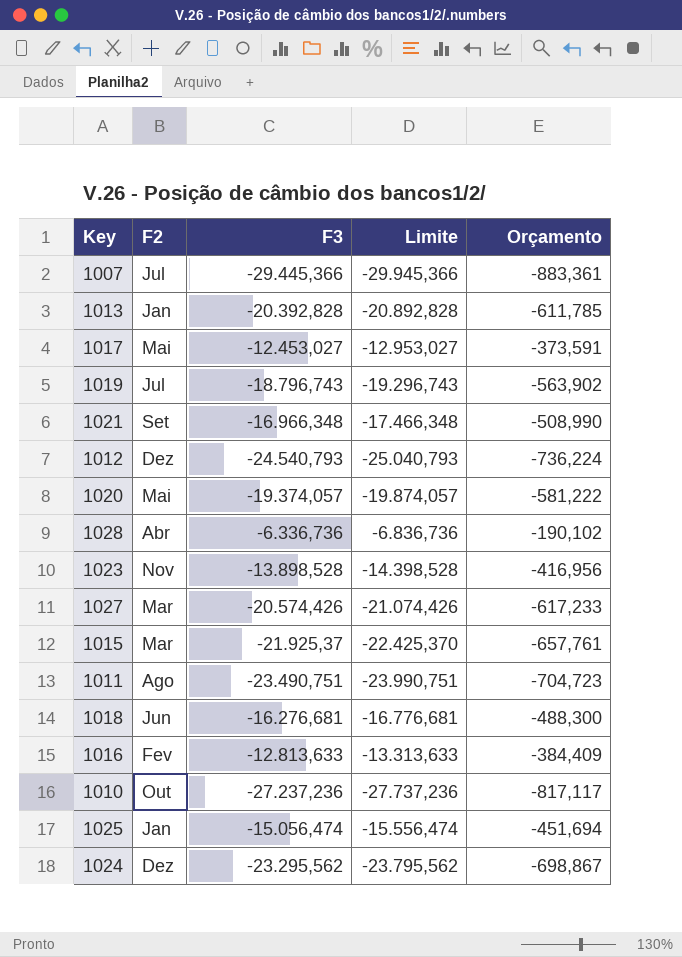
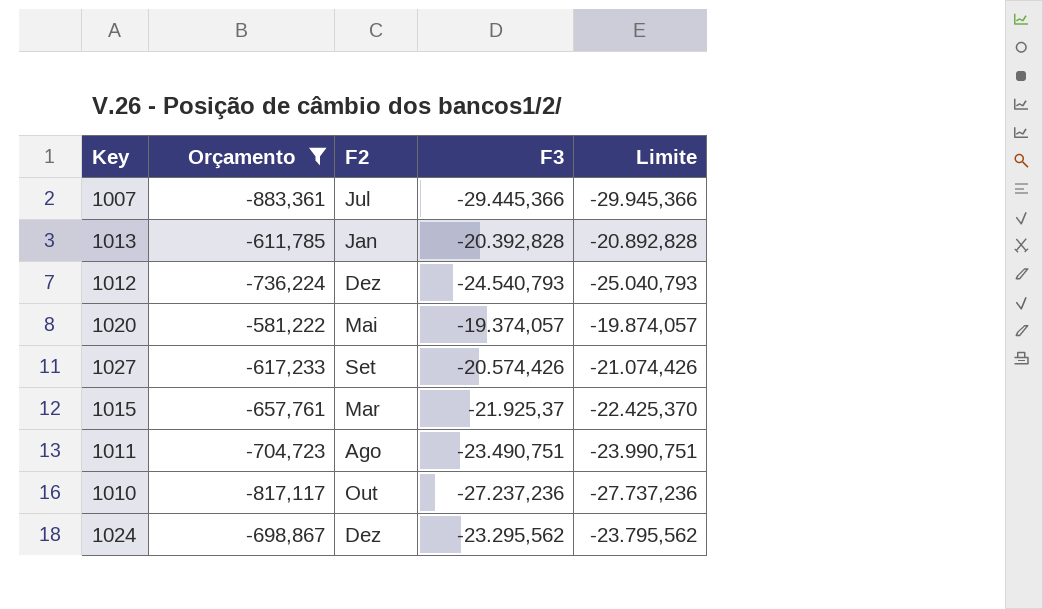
filter: none -> Orçamento <= -581,222
column Orçamento | position: 5 -> 2
1027 | F2: Mar -> Set

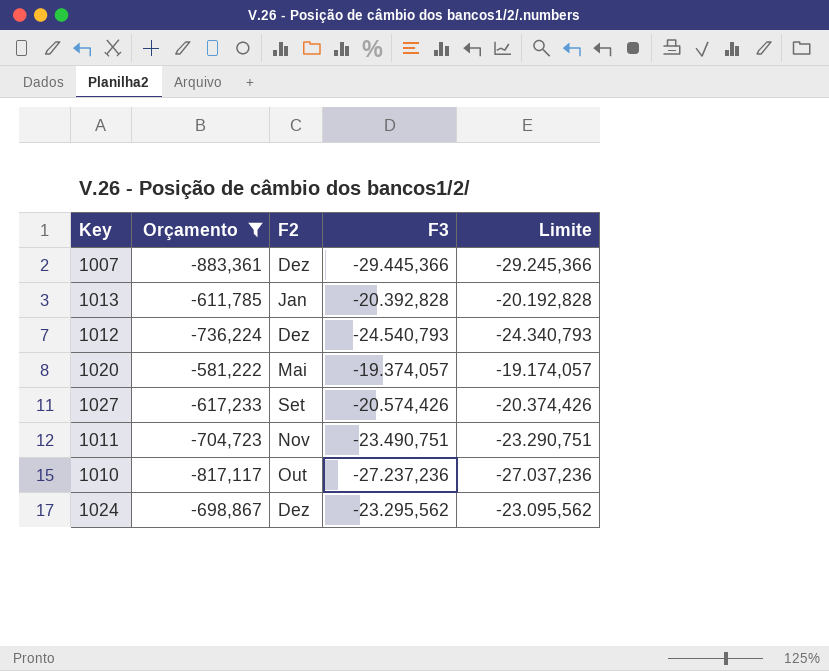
column Limite | formula: [F3] - 500 -> [F3] + 200
row 1015: -657,761 | Mar | -21.925,37 | -22.425,370 -> none
1007 | F2: Jul -> Dez
1011 | F2: Ago -> Nov

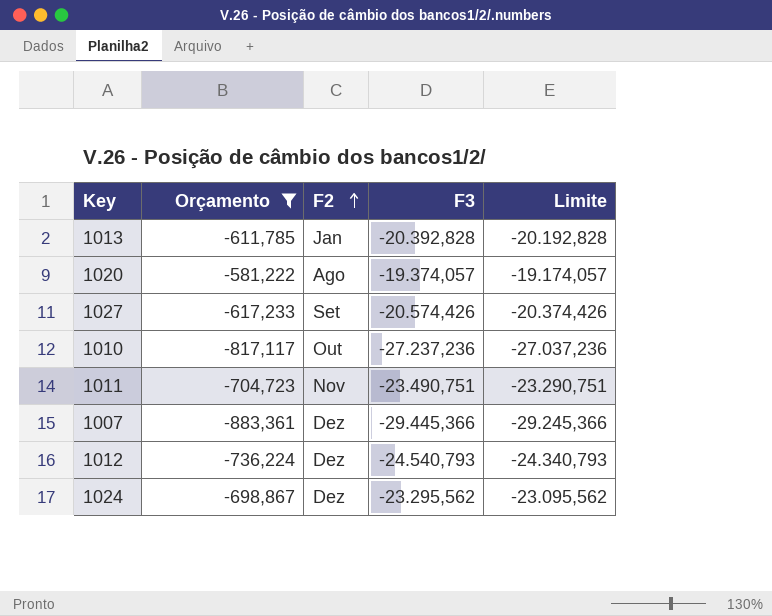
row order: none -> F2 ascending
1020 | F2: Mai -> Ago

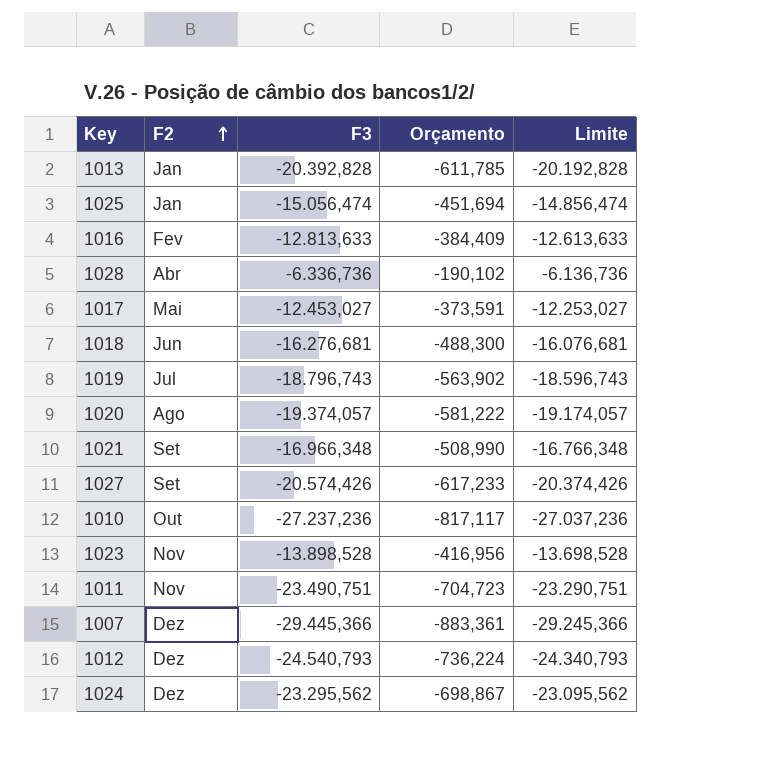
filter: Orçamento <= -581,222 -> none
column Orçamento | position: 2 -> 4

